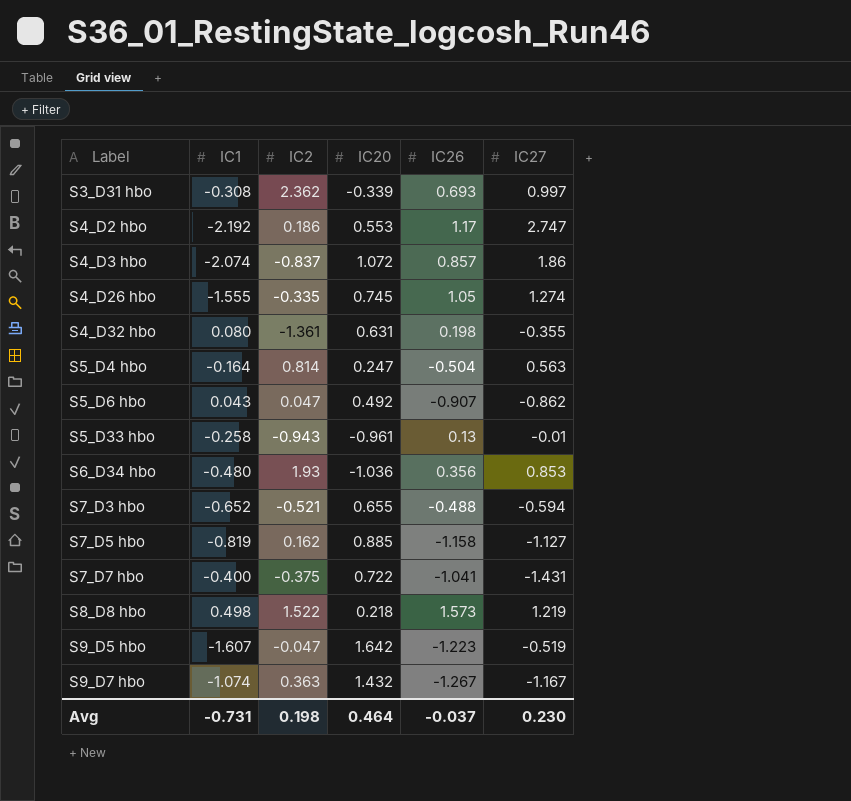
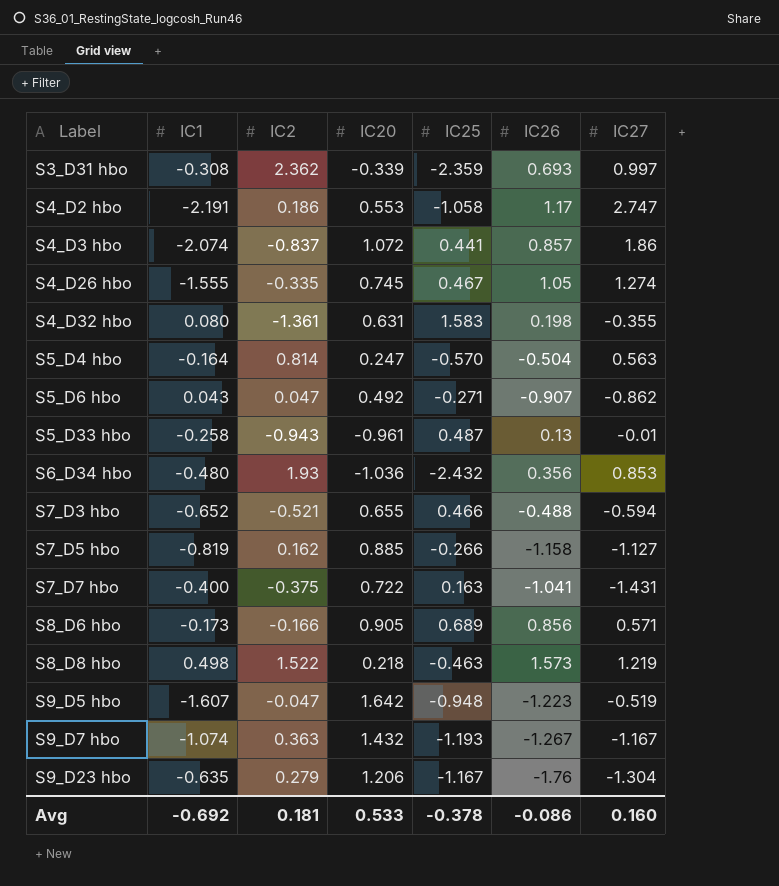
column IC25 | position: none -> 5
S4_D2 hbo | IC1: -2.192 -> -2.191
row S8_D6 hbo: none -> -0.173 | -0.166 | 0.905 | 0.689 | 0.856 | 0.571
row S9_D23 hbo: none -> -0.635 | 0.279 | 1.206 | -1.167 | -1.76 | -1.304
Avg | IC1: -0.731 -> -0.692
Avg | IC2: 0.198 -> 0.181
Avg | IC20: 0.464 -> 0.533
Avg | IC26: -0.037 -> -0.086
Avg | IC27: 0.230 -> 0.160

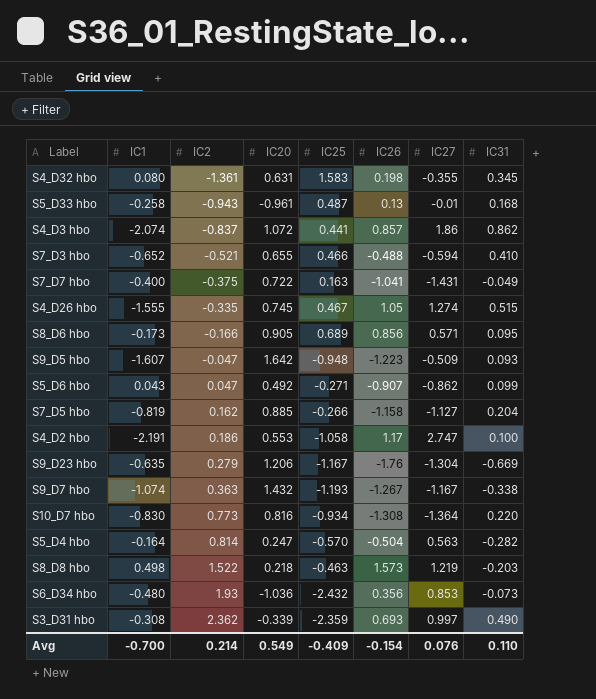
row order: Label ascending -> IC2 ascending
column IC31 | position: none -> 8
S9_D5 hbo | IC27: -0.519 -> -0.509
row S10_D7 hbo: none -> -0.830 | 0.773 | 0.816 | -0.934 | -1.308 | -1.364 | 0.220
Avg | IC1: -0.692 -> -0.700
Avg | IC2: 0.181 -> 0.214
Avg | IC20: 0.533 -> 0.549
Avg | IC25: -0.378 -> -0.409
Avg | IC26: -0.086 -> -0.154
Avg | IC27: 0.160 -> 0.076

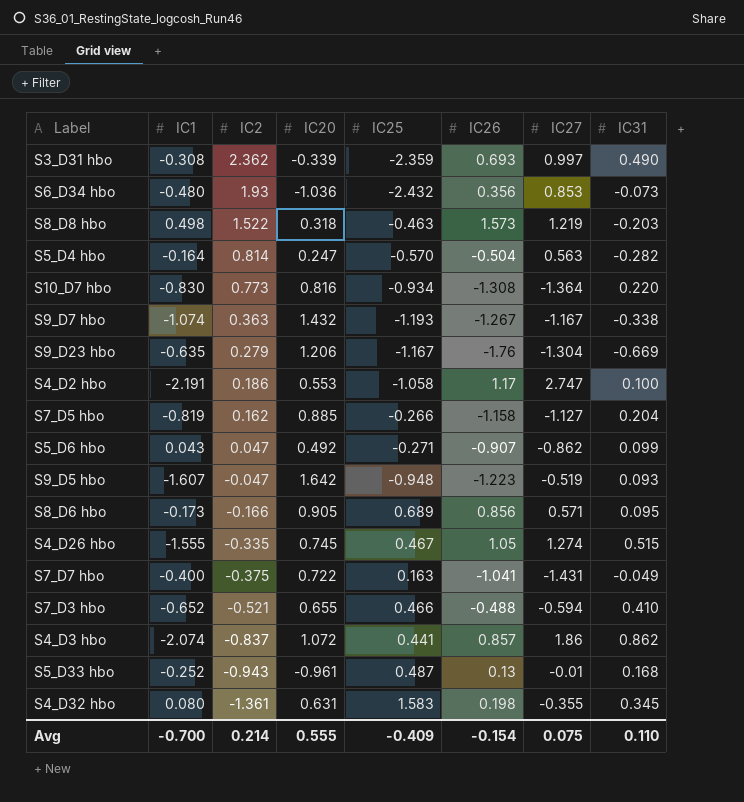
row order: IC2 ascending -> IC2 descending
S8_D8 hbo | IC20: 0.218 -> 0.318
S9_D5 hbo | IC27: -0.509 -> -0.519
S5_D33 hbo | IC1: -0.258 -> -0.252
Avg | IC20: 0.549 -> 0.555
Avg | IC27: 0.076 -> 0.075

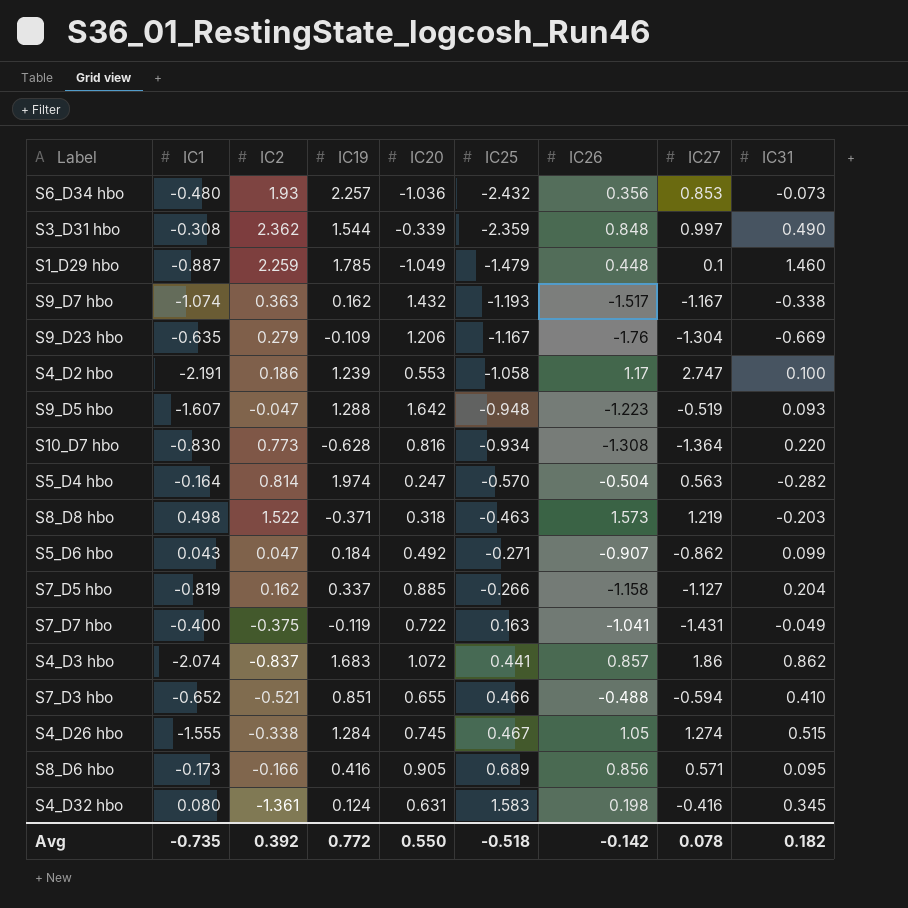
row order: IC2 descending -> IC25 ascending
column IC19 | position: none -> 4
row S5_D33 hbo: -0.252 | -0.943 | -0.961 | 0.487 | 0.13 | -0.01 | 0.168 -> none
S3_D31 hbo | IC26: 0.693 -> 0.848
row S1_D29 hbo: none -> -0.887 | 2.259 | 1.785 | -1.049 | -1.479 | 0.448 | 0.1 | 1.460
S9_D7 hbo | IC26: -1.267 -> -1.517
S4_D26 hbo | IC2: -0.335 -> -0.338
S4_D32 hbo | IC27: -0.355 -> -0.416
Avg | IC1: -0.700 -> -0.735
Avg | IC2: 0.214 -> 0.392
Avg | IC20: 0.555 -> 0.550
Avg | IC25: -0.409 -> -0.518
Avg | IC26: -0.154 -> -0.142
Avg | IC27: 0.075 -> 0.078
Avg | IC31: 0.110 -> 0.182

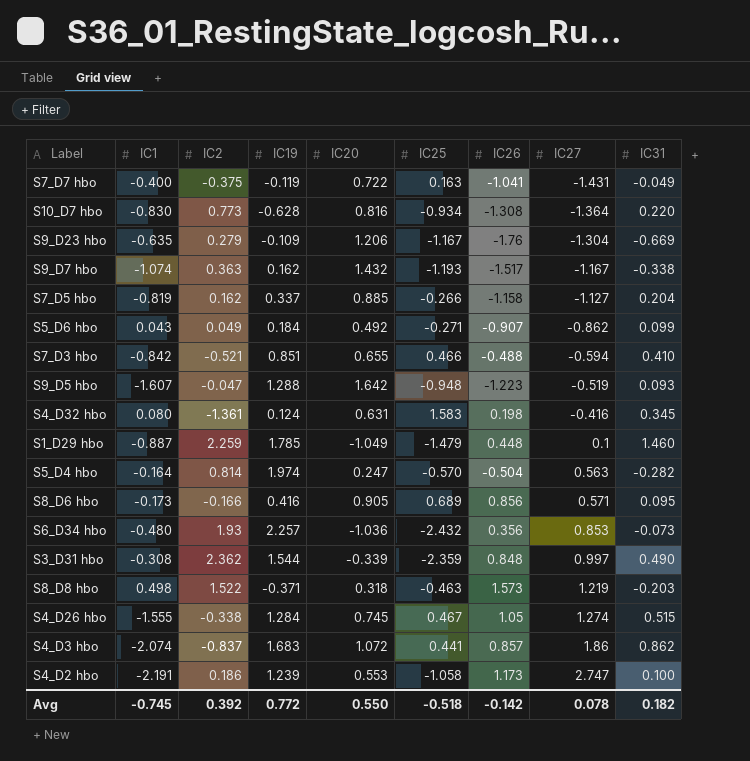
row order: IC25 ascending -> IC27 ascending
S5_D6 hbo | IC2: 0.047 -> 0.049
S7_D3 hbo | IC1: -0.652 -> -0.842
S4_D2 hbo | IC26: 1.17 -> 1.173
Avg | IC1: -0.735 -> -0.745

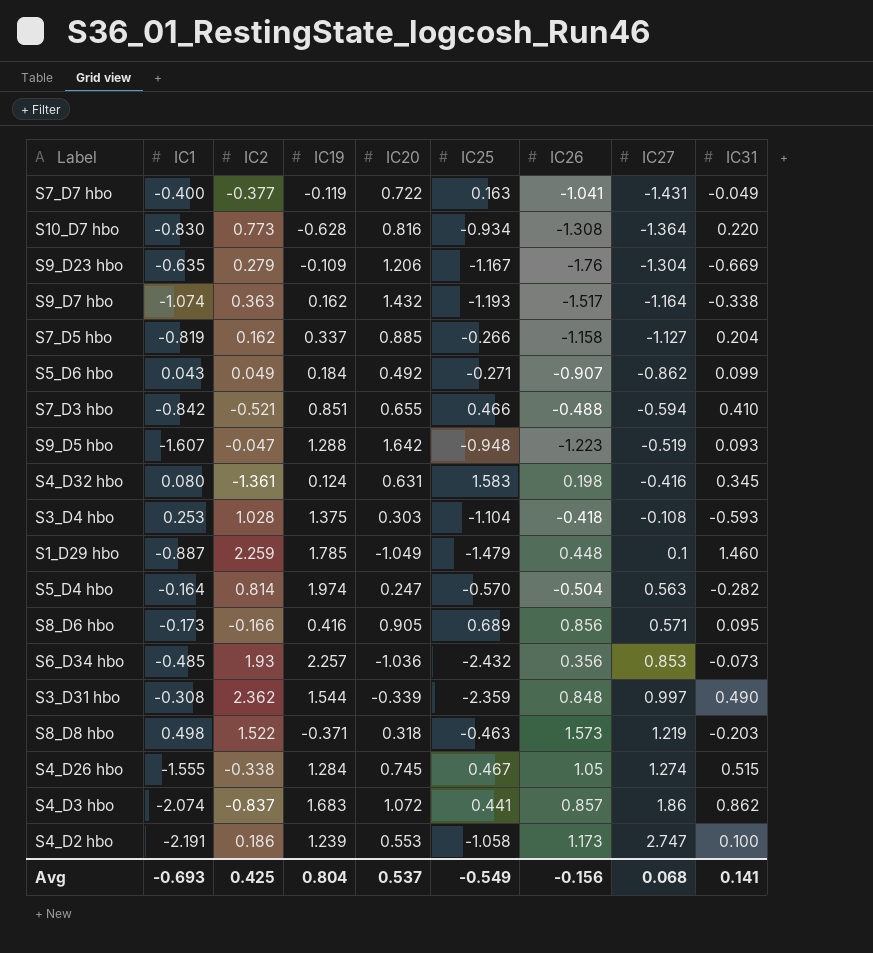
S7_D7 hbo | IC2: -0.375 -> -0.377
S9_D7 hbo | IC27: -1.167 -> -1.164
row S3_D4 hbo: none -> 0.253 | 1.028 | 1.375 | 0.303 | -1.104 | -0.418 | -0.108 | -0.593
S6_D34 hbo | IC1: -0.480 -> -0.485
Avg | IC1: -0.745 -> -0.693
Avg | IC2: 0.392 -> 0.425
Avg | IC19: 0.772 -> 0.804
Avg | IC20: 0.550 -> 0.537
Avg | IC25: -0.518 -> -0.549
Avg | IC26: -0.142 -> -0.156
Avg | IC27: 0.078 -> 0.068
Avg | IC31: 0.182 -> 0.141

